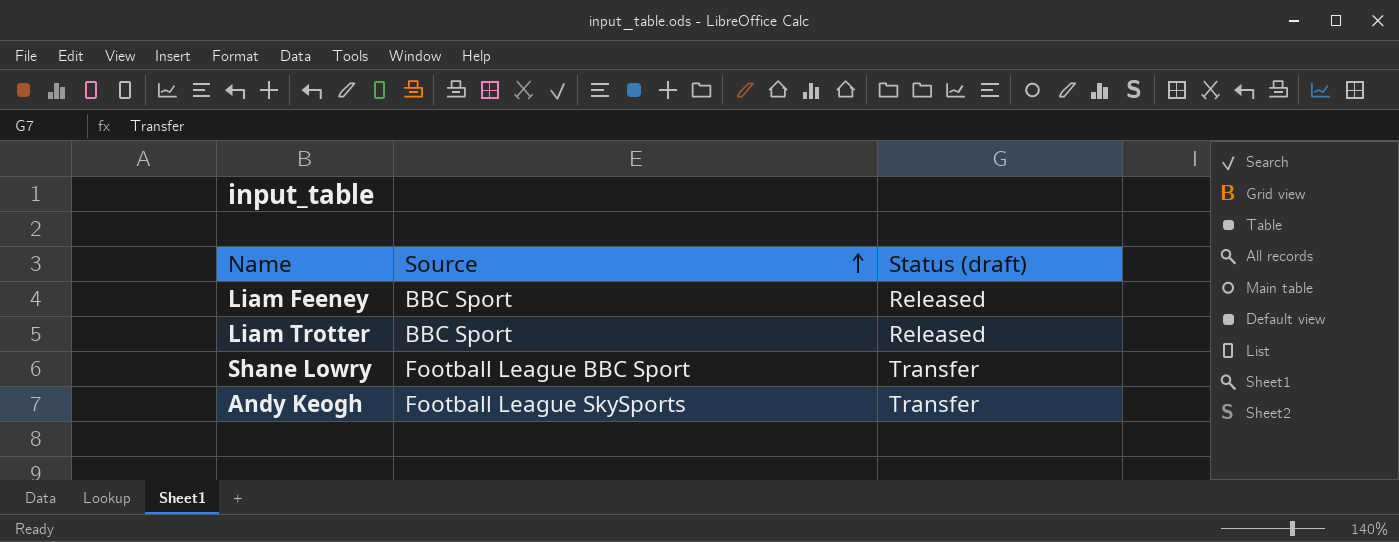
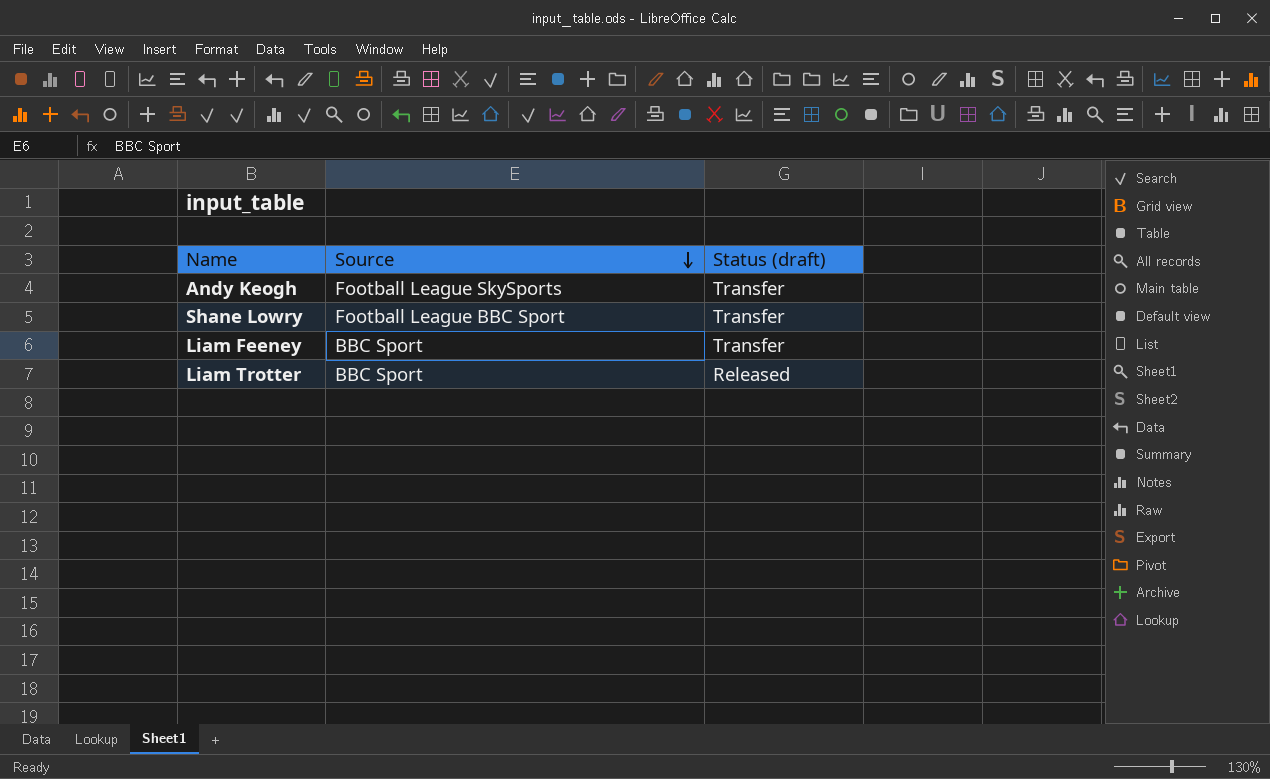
row order: Source ascending -> Source descending
Liam Feeney | Status (draft): Released -> Transfer

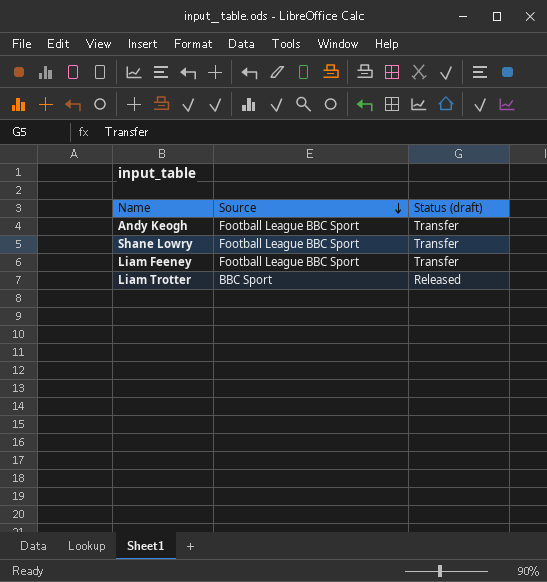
Andy Keogh | Source: Football League SkySports -> Football League BBC Sport
Liam Feeney | Source: BBC Sport -> Football League BBC Sport

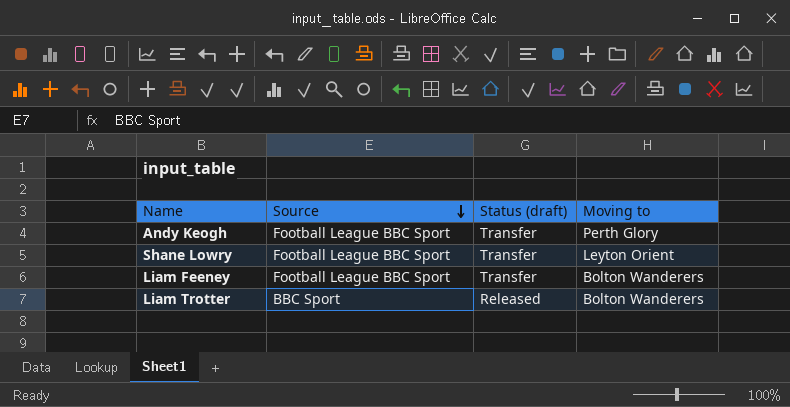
column Moving to | position: none -> 4

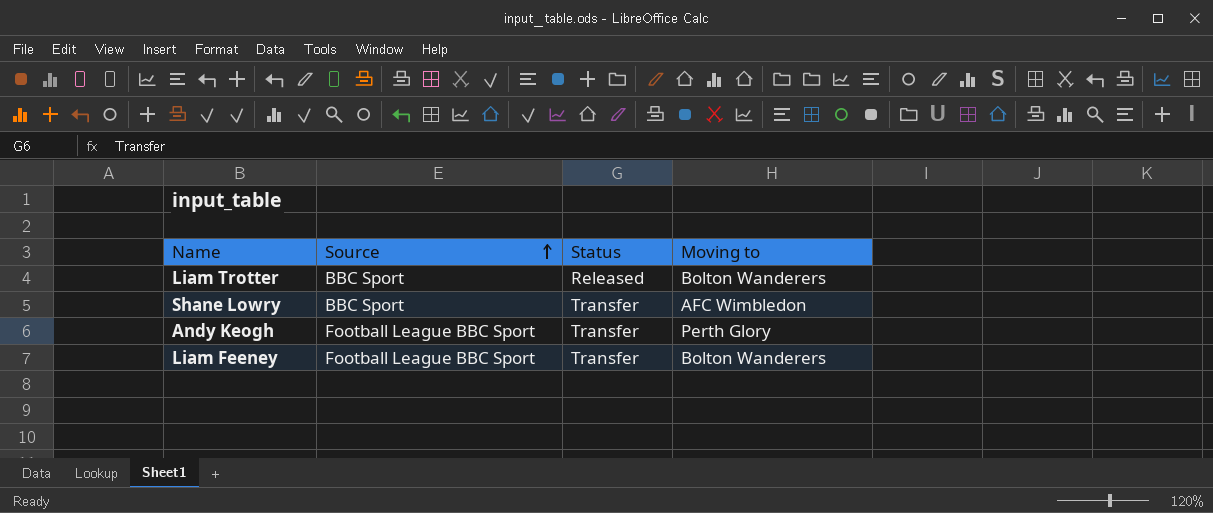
row order: Source descending -> Source ascending
column name: Status (draft) -> Status
Shane Lowry | Source: Football League BBC Sport -> BBC Sport
Shane Lowry | Moving to: Leyton Orient -> AFC Wimbledon

